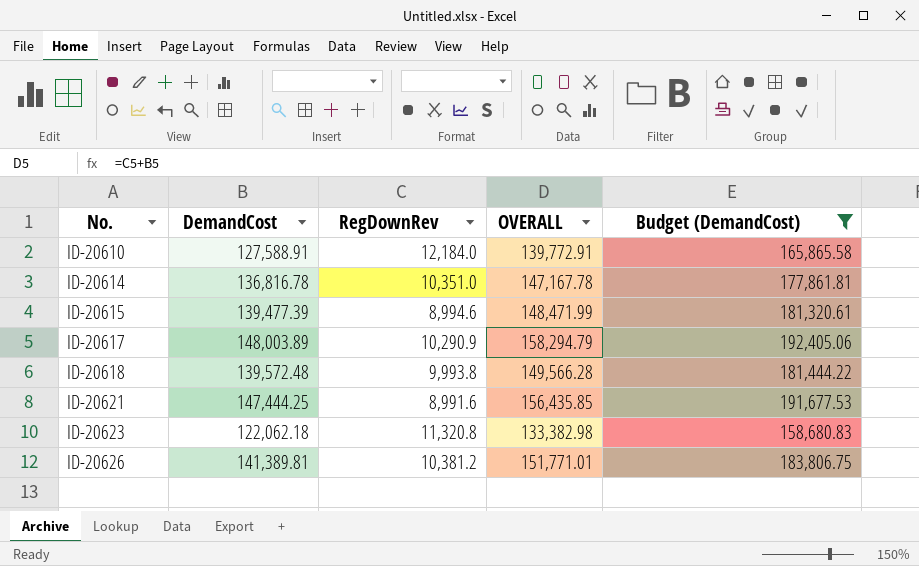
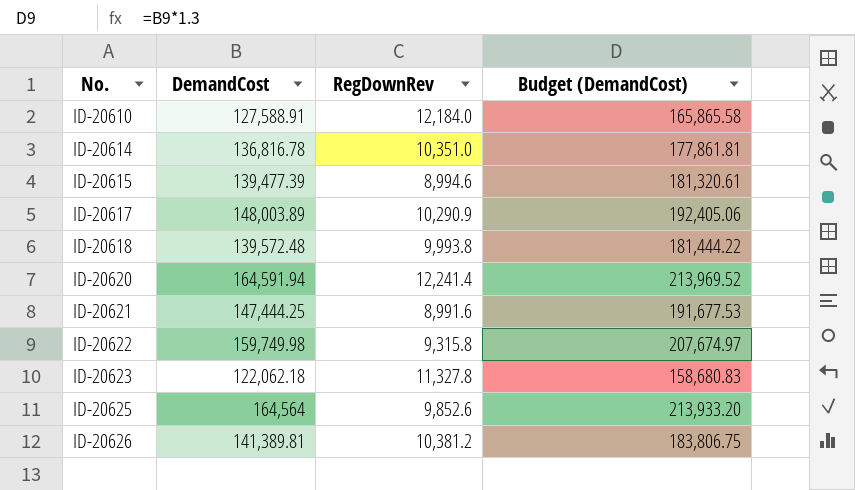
filter: Budget (DemandCost) <= 192,405.06 -> none
column OVERALL | formula: [DemandCost] + [RegDownRev] -> none
ID-20623 | RegDownRev: 11,320.8 -> 11,327.8

